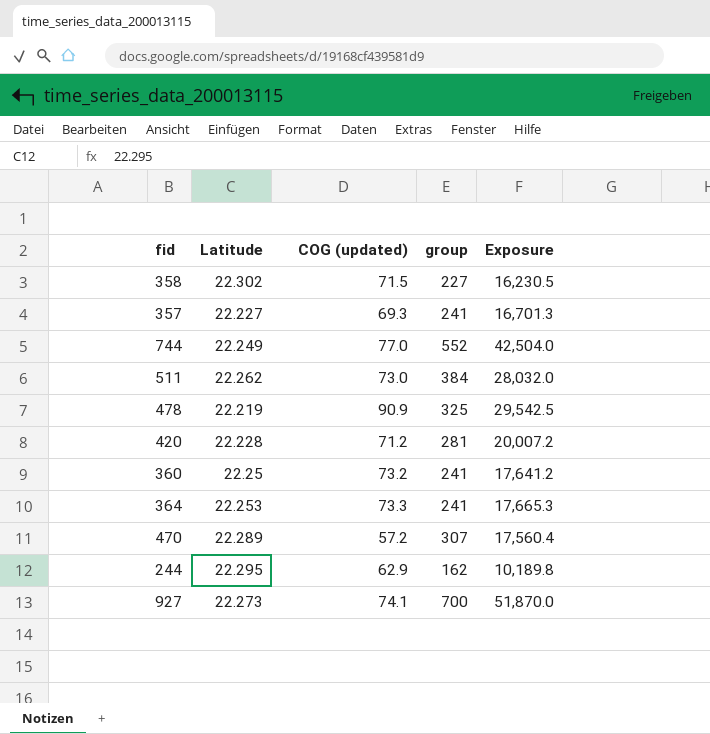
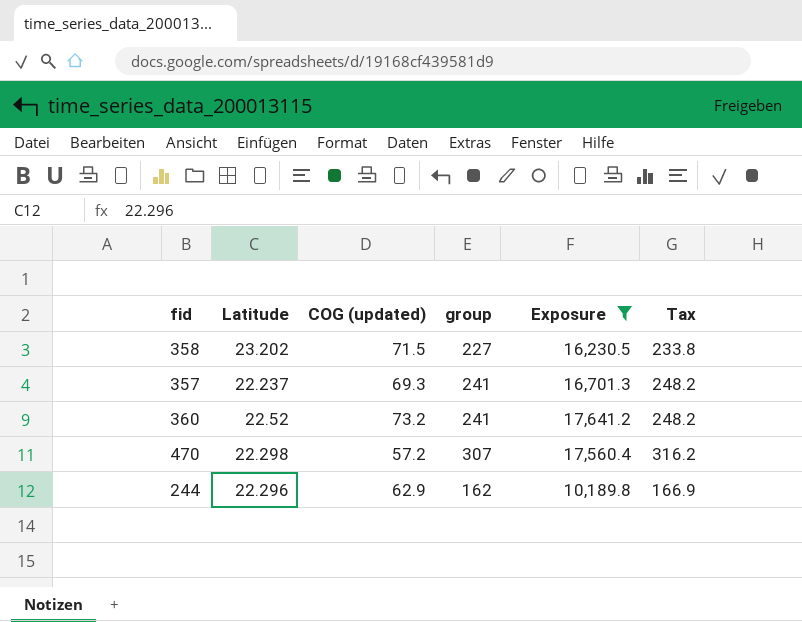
filter: none -> Exposure <= 17,641.2
column Tax | formula: none -> [group] * 1.03
358 | Latitude: 22.302 -> 23.202
357 | Latitude: 22.227 -> 22.237
360 | Latitude: 22.25 -> 22.52
470 | Latitude: 22.289 -> 22.298
244 | Latitude: 22.295 -> 22.296

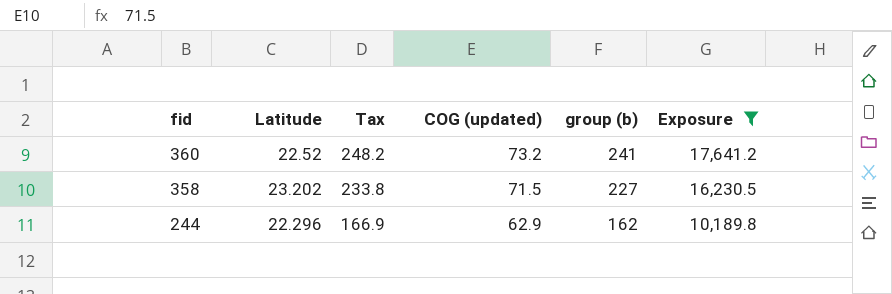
row order: none -> fid descending
column Tax | position: 6 -> 3
column name: group -> group (b)
row 357: 22.237 | 69.3 | 241 | 16,701.3 | 248.2 -> none
row 470: 22.298 | 57.2 | 307 | 17,560.4 | 316.2 -> none

